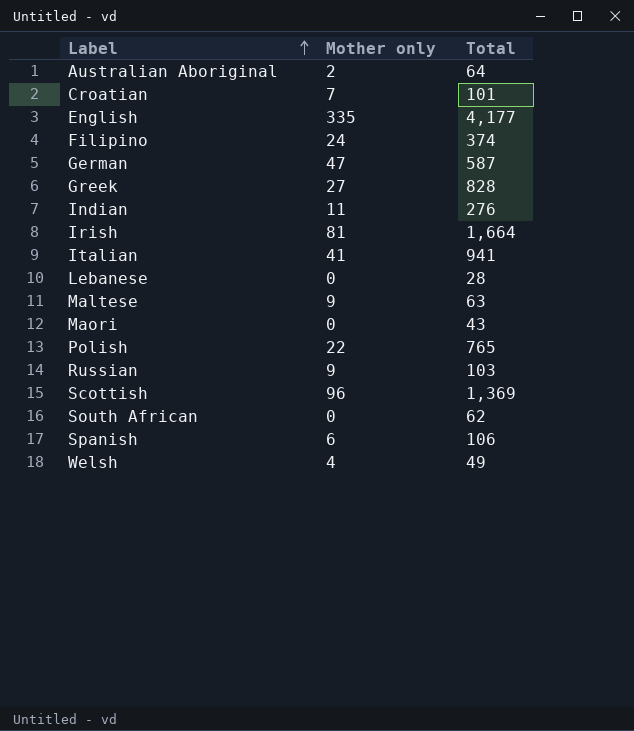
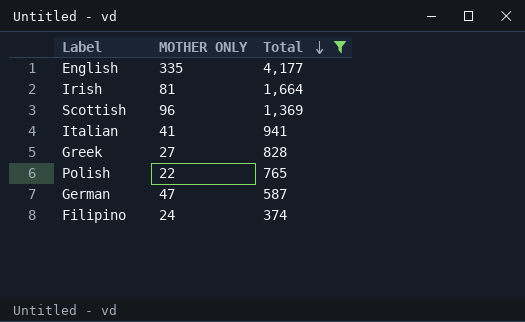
filter: none -> Total >= 374
row order: Label ascending -> Total descending
column name: Mother only -> MOTHER ONLY

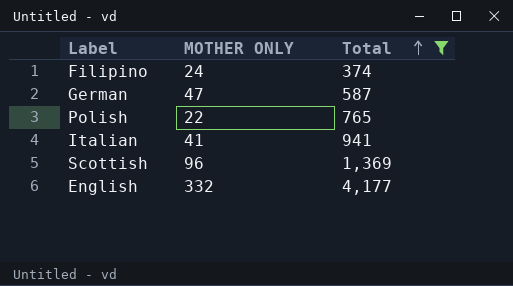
row order: Total descending -> Total ascending
row Irish: 81 | 1,664 -> none
row Greek: 27 | 828 -> none
English | MOTHER ONLY: 335 -> 332

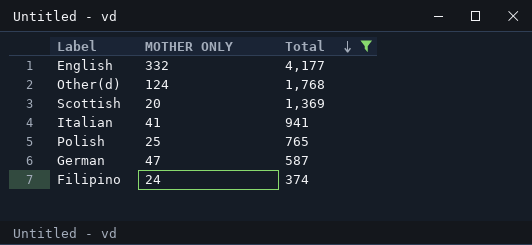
row order: Total ascending -> Total descending
row Other(d): none -> 124 | 1,768
Scottish | MOTHER ONLY: 96 -> 20
Polish | MOTHER ONLY: 22 -> 25

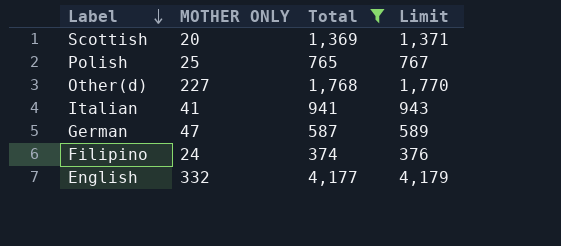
row order: Total descending -> Label descending
column Limit | formula: none -> [Total] + 2
Other(d) | MOTHER ONLY: 124 -> 227

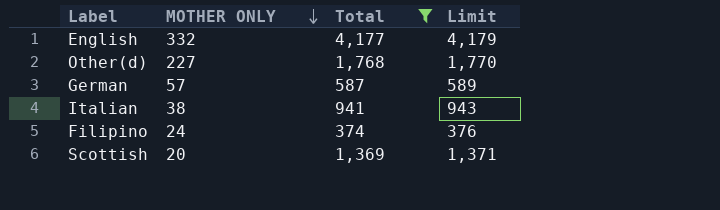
row order: Label descending -> MOTHER ONLY descending
row Polish: 25 | 765 | 767 -> none
German | MOTHER ONLY: 47 -> 57
Italian | MOTHER ONLY: 41 -> 38

